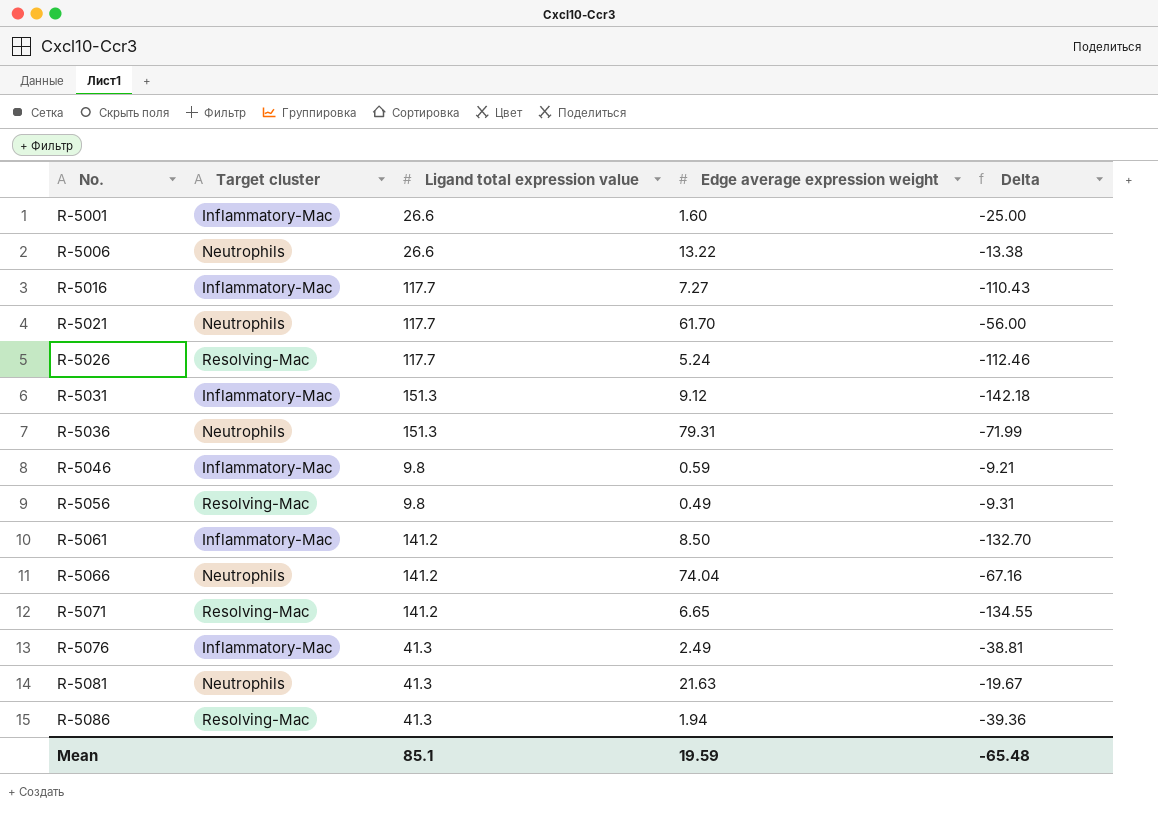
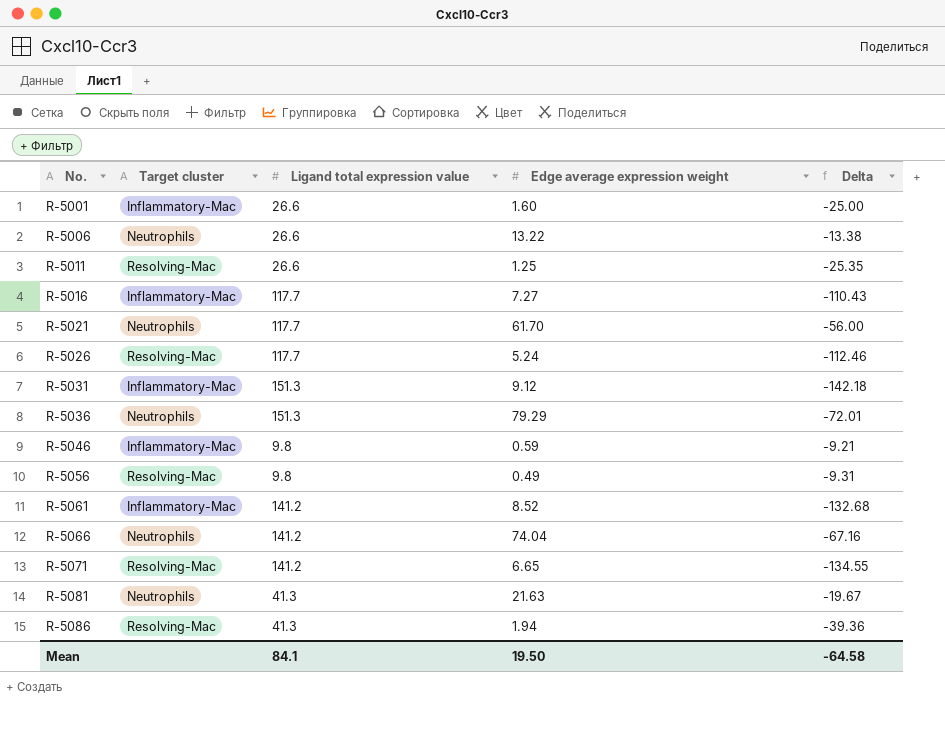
row R-5076: Inflammatory-Mac | 41.3 | 2.49 | -38.81 -> none
row R-5011: none -> Resolving-Mac | 26.6 | 1.25 | -25.35
R-5036 | Edge average expression weight: 79.31 -> 79.29
R-5036 | Delta: -71.99 -> -72.01
R-5061 | Edge average expression weight: 8.50 -> 8.52
R-5061 | Delta: -132.70 -> -132.68
Mean | Ligand total expression value: 85.1 -> 84.1
Mean | Edge average expression weight: 19.59 -> 19.50
Mean | Delta: -65.48 -> -64.58

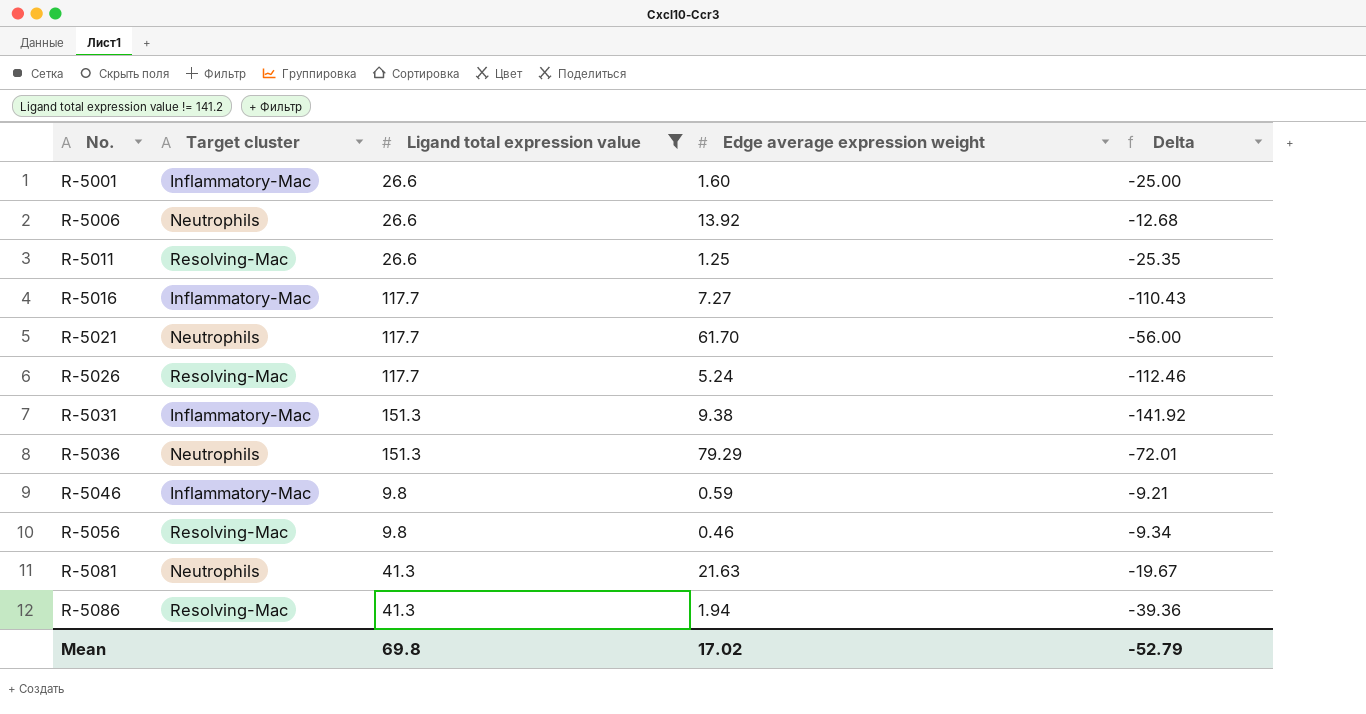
filter: none -> Ligand total expression value != 141.2
R-5006 | Edge average expression weight: 13.22 -> 13.92
R-5006 | Delta: -13.38 -> -12.68
R-5031 | Edge average expression weight: 9.12 -> 9.38
R-5031 | Delta: -142.18 -> -141.92
R-5056 | Edge average expression weight: 0.49 -> 0.46
R-5056 | Delta: -9.31 -> -9.34
Mean | Ligand total expression value: 84.1 -> 69.8
Mean | Edge average expression weight: 19.50 -> 17.02
Mean | Delta: -64.58 -> -52.79

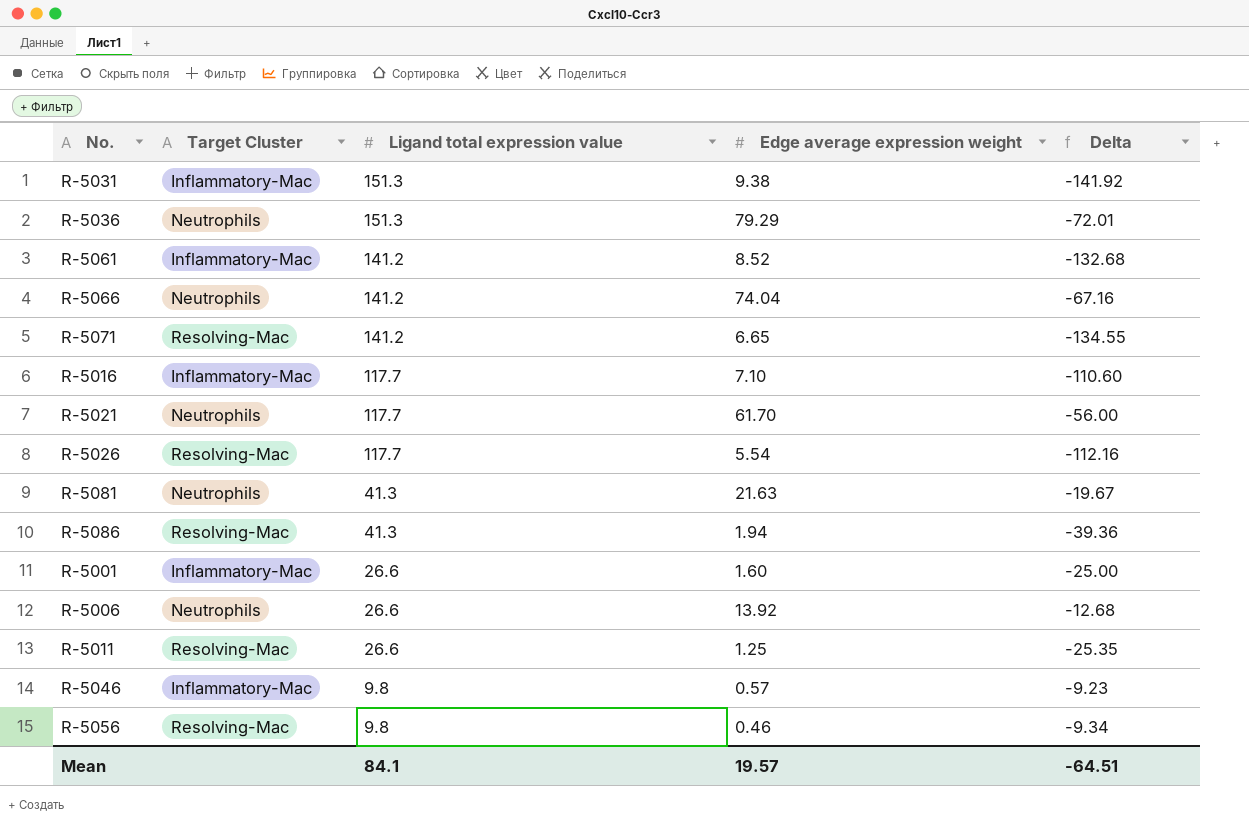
filter: Ligand total expression value != 141.2 -> none
row order: No. ascending -> Ligand total expression value descending
column name: Target cluster -> Target Cluster
R-5016 | Edge average expression weight: 7.27 -> 7.10
R-5016 | Delta: -110.43 -> -110.60
R-5026 | Edge average expression weight: 5.24 -> 5.54
R-5026 | Delta: -112.46 -> -112.16
R-5046 | Edge average expression weight: 0.59 -> 0.57
R-5046 | Delta: -9.21 -> -9.23
Mean | Ligand total expression value: 69.8 -> 84.1
Mean | Edge average expression weight: 17.02 -> 19.57
Mean | Delta: -52.79 -> -64.51

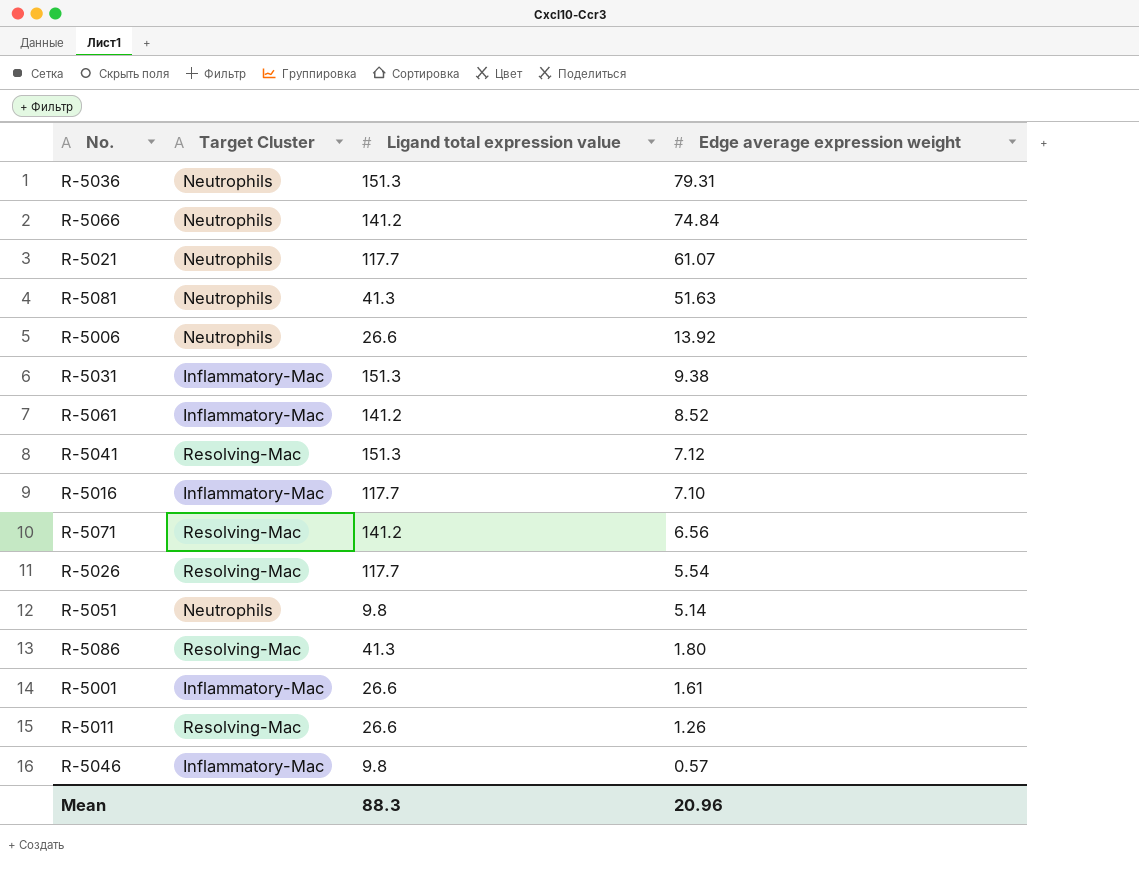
row order: Ligand total expression value descending -> Edge average expression weight descending
column Delta | formula: [Edge average expression weight] - [Ligand total expression value] -> none
row R-5056: Resolving-Mac | 9.8 | 0.46 | -9.34 -> none
R-5036 | Edge average expression weight: 79.29 -> 79.31
R-5066 | Edge average expression weight: 74.04 -> 74.84
R-5021 | Edge average expression weight: 61.70 -> 61.07
R-5081 | Edge average expression weight: 21.63 -> 51.63
row R-5041: none -> Resolving-Mac | 151.3 | 7.12
R-5071 | Edge average expression weight: 6.65 -> 6.56
row R-5051: none -> Neutrophils | 9.8 | 5.14
R-5086 | Edge average expression weight: 1.94 -> 1.80
R-5001 | Edge average expression weight: 1.60 -> 1.61
R-5011 | Edge average expression weight: 1.25 -> 1.26
Mean | Ligand total expression value: 84.1 -> 88.3
Mean | Edge average expression weight: 19.57 -> 20.96

